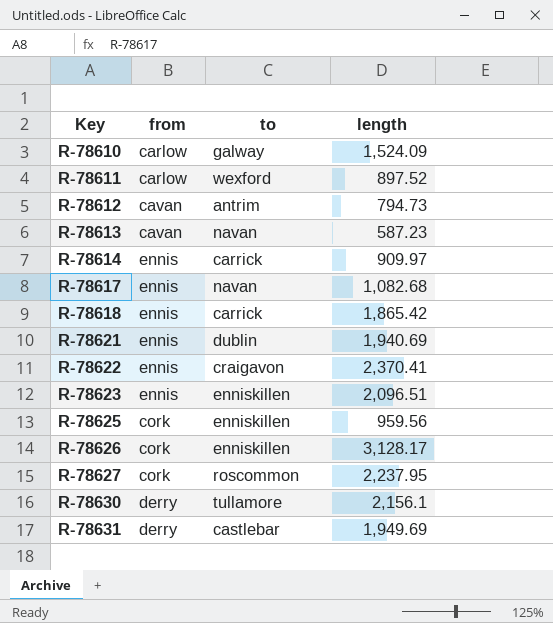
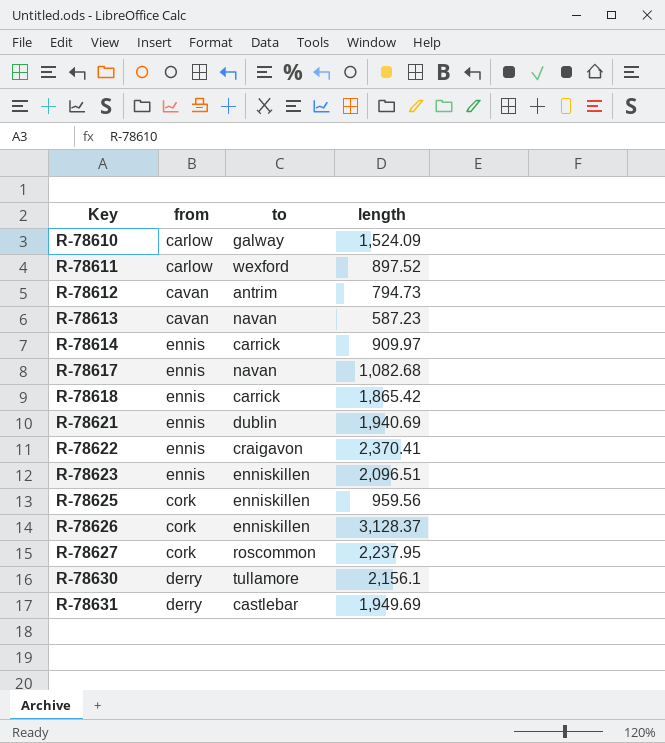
R-78626 | length: 3,128.17 -> 3,128.37

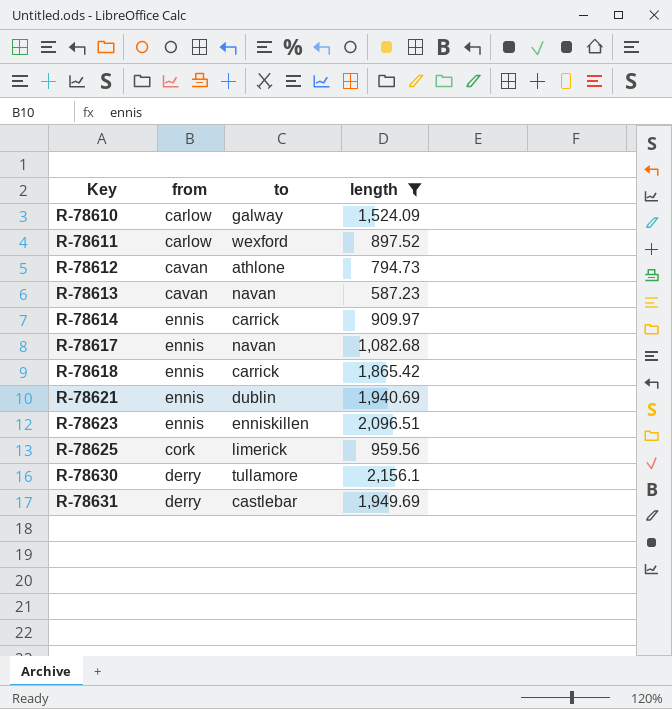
filter: none -> length <= 2,156.1
R-78612 | to: antrim -> athlone
R-78625 | to: enniskillen -> limerick

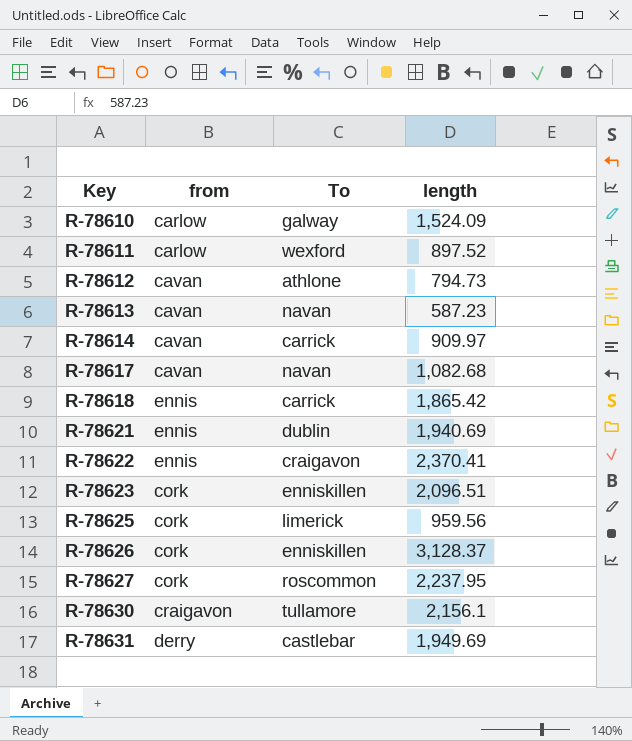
filter: length <= 2,156.1 -> none
column name: to -> To
R-78614 | from: ennis -> cavan
R-78617 | from: ennis -> cavan
R-78623 | from: ennis -> cork
R-78630 | from: derry -> craigavon

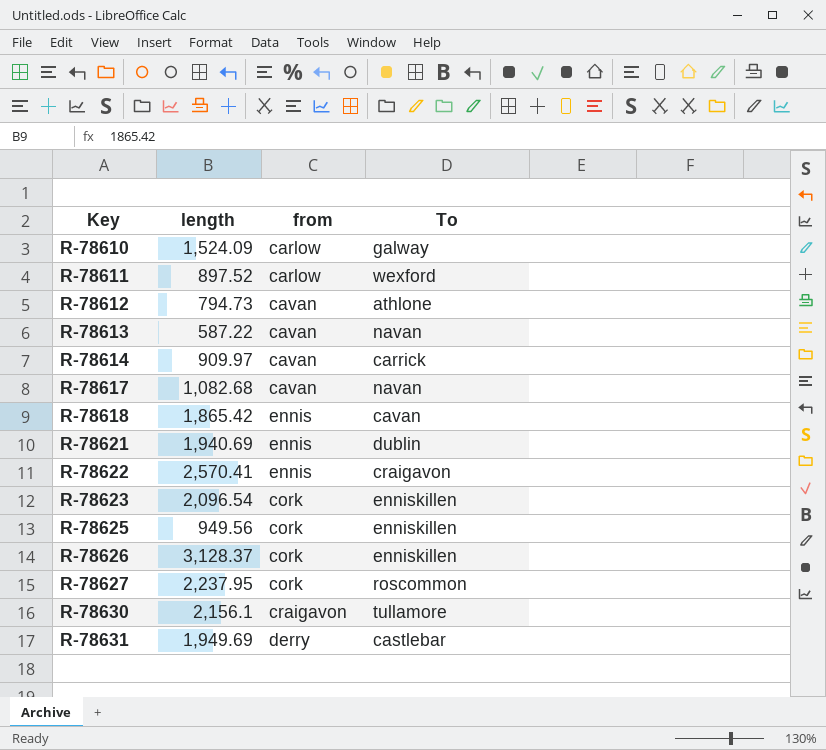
column length | position: 4 -> 2
R-78613 | length: 587.23 -> 587.22
R-78618 | To: carrick -> cavan
R-78622 | length: 2,370.41 -> 2,570.41
R-78623 | length: 2,096.51 -> 2,096.54
R-78625 | length: 959.56 -> 949.56
R-78625 | To: limerick -> enniskillen

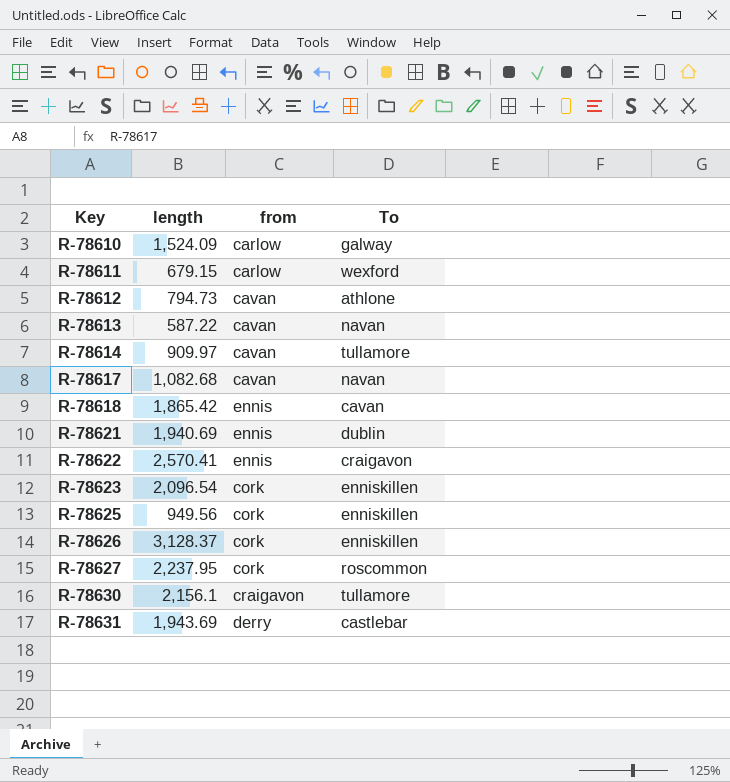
R-78611 | length: 897.52 -> 679.15
R-78614 | To: carrick -> tullamore
R-78631 | length: 1,949.69 -> 1,943.69

